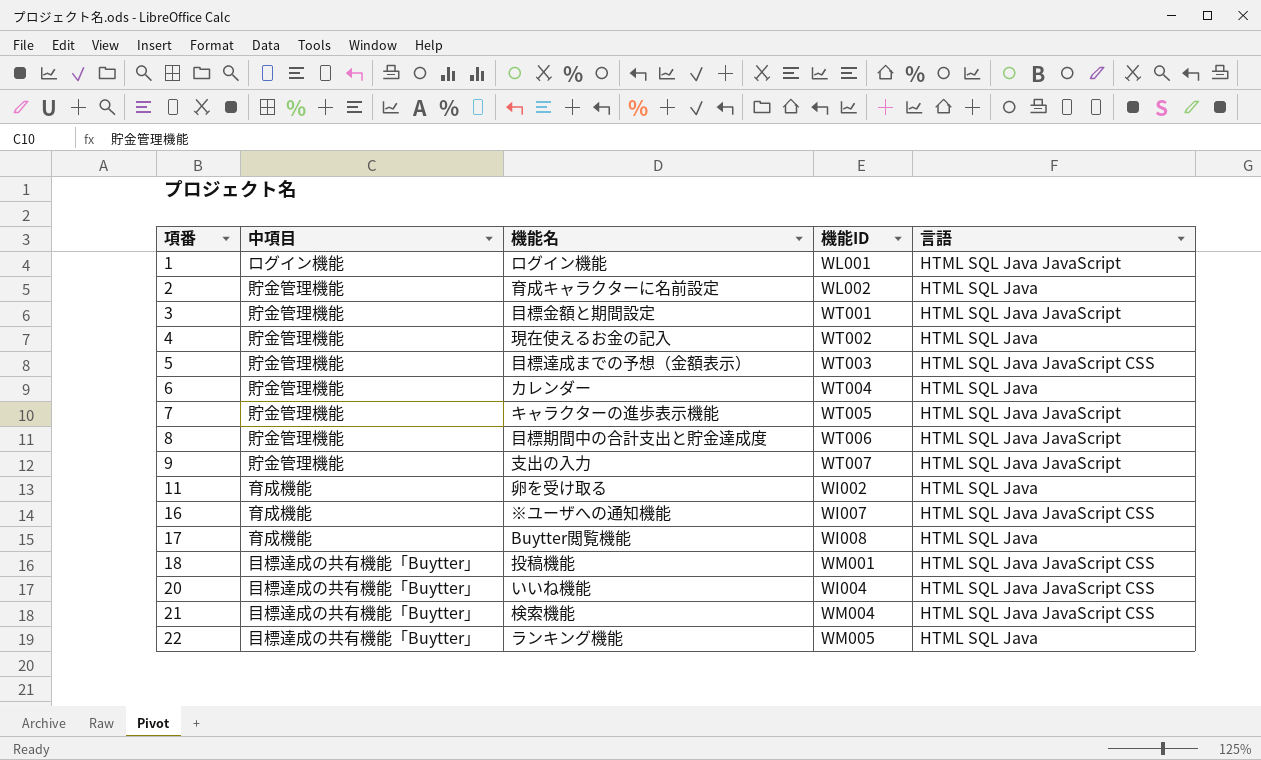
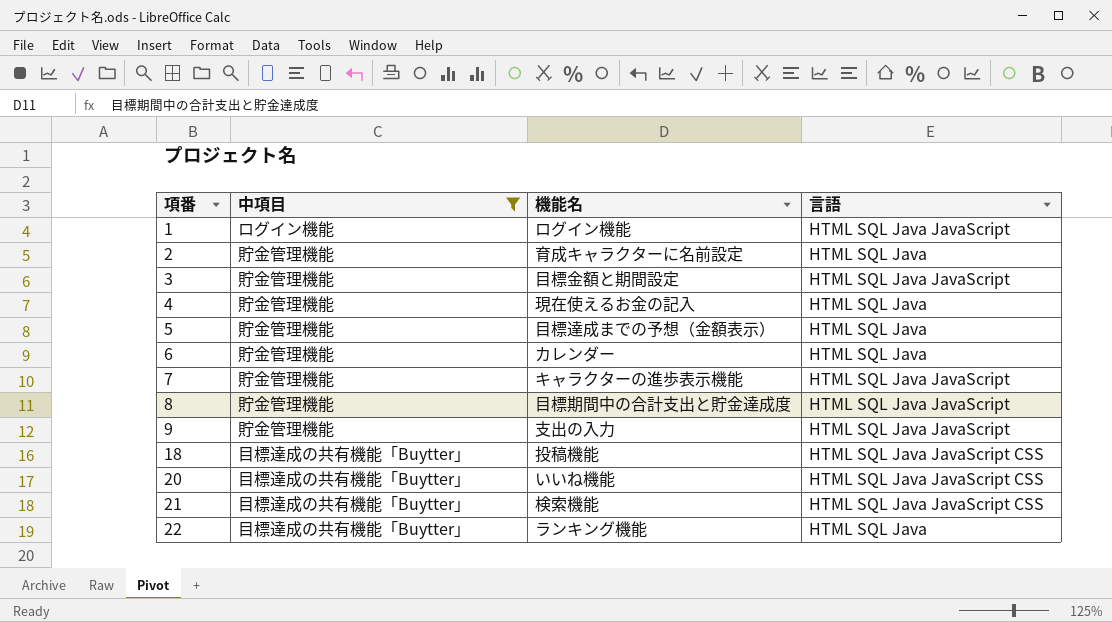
filter: none -> 中項目 != 育成機能
column 機能ID | position: 4 -> none
5 | 言語: HTML SQL Java JavaScript CSS -> HTML SQL Java

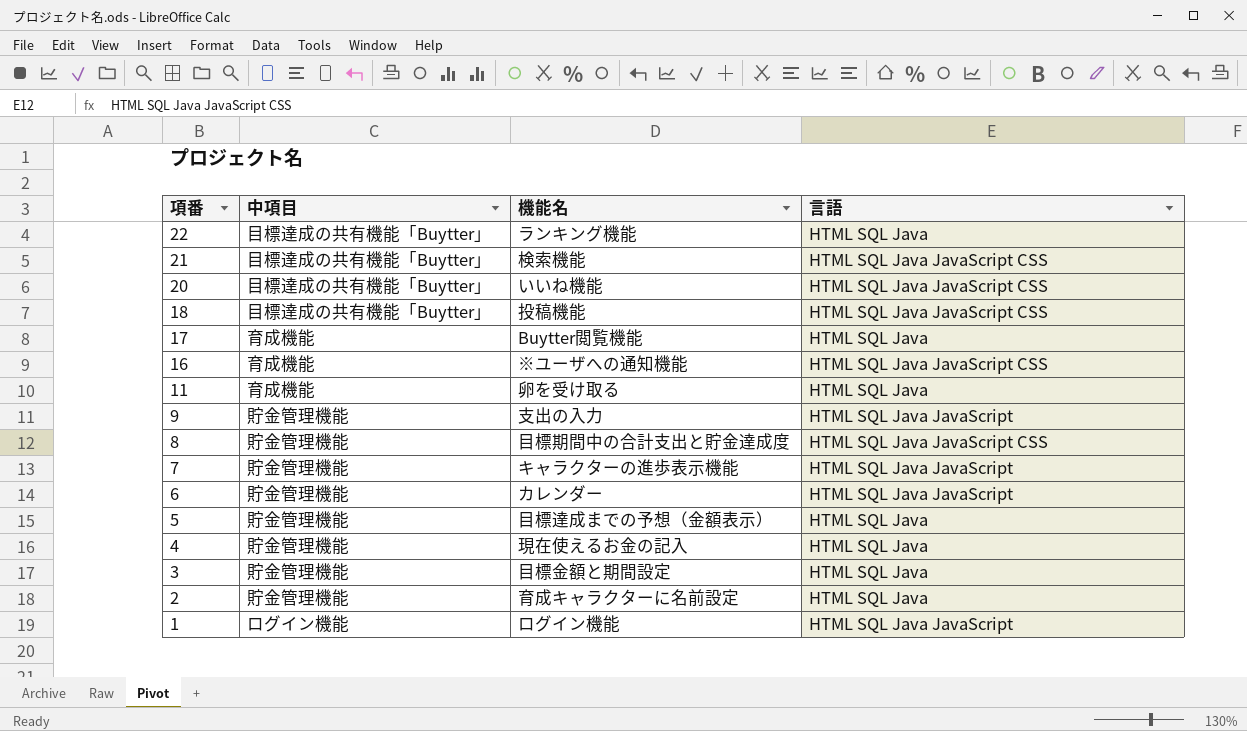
filter: 中項目 != 育成機能 -> none
row order: 項番 ascending -> 項番 descending
8 | 言語: HTML SQL Java JavaScript -> HTML SQL Java JavaScript CSS
6 | 言語: HTML SQL Java -> HTML SQL Java JavaScript
3 | 言語: HTML SQL Java JavaScript -> HTML SQL Java

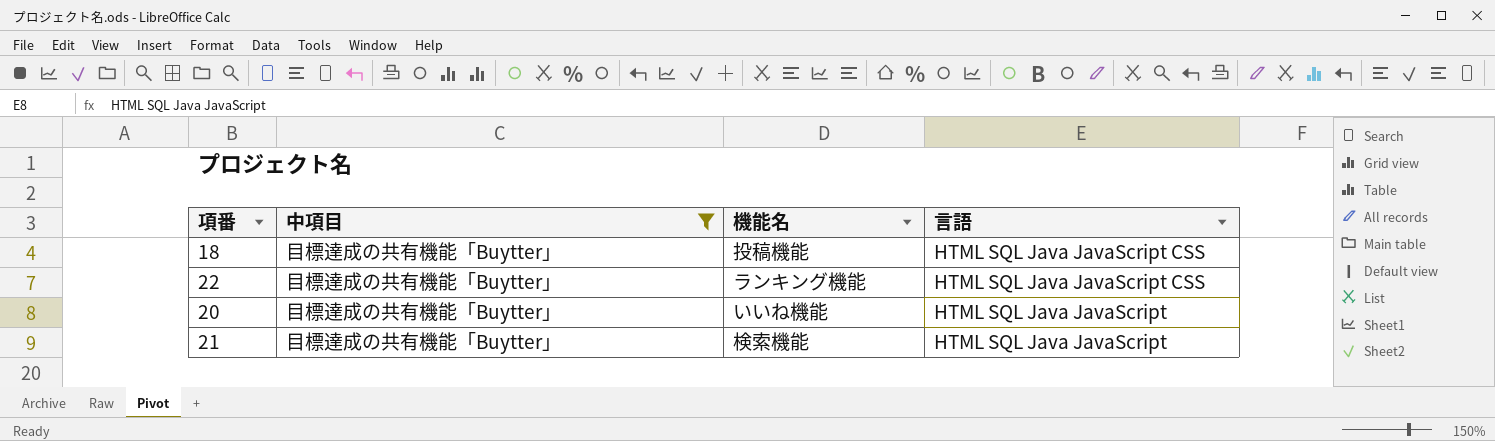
filter: none -> 中項目 = 目標達成の共有機能「Buytter」
row order: 項番 descending -> 言語 descending
22 | 言語: HTML SQL Java -> HTML SQL Java JavaScript CSS
20 | 言語: HTML SQL Java JavaScript CSS -> HTML SQL Java JavaScript
21 | 言語: HTML SQL Java JavaScript CSS -> HTML SQL Java JavaScript

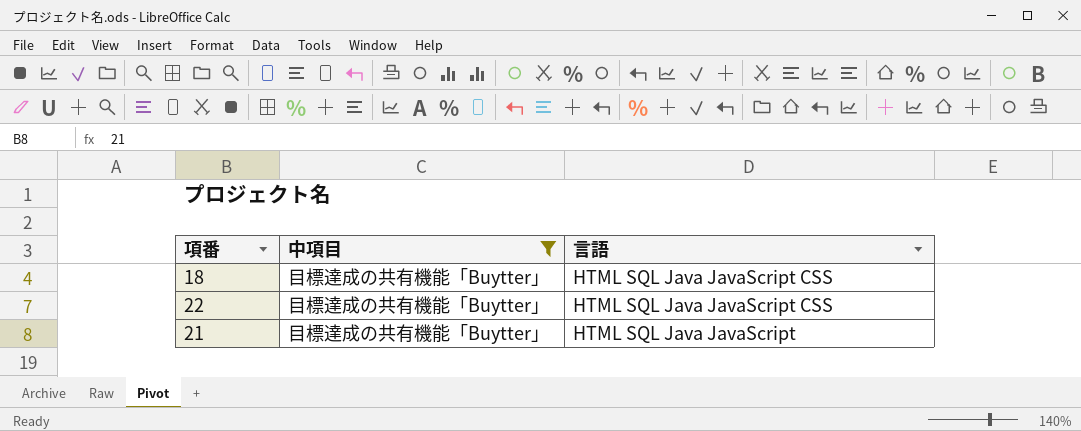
column 機能名 | position: 3 -> none
row 20: 目標達成の共有機能「Buytter」 | いいね機能 | HTML SQL Java JavaScript -> none

